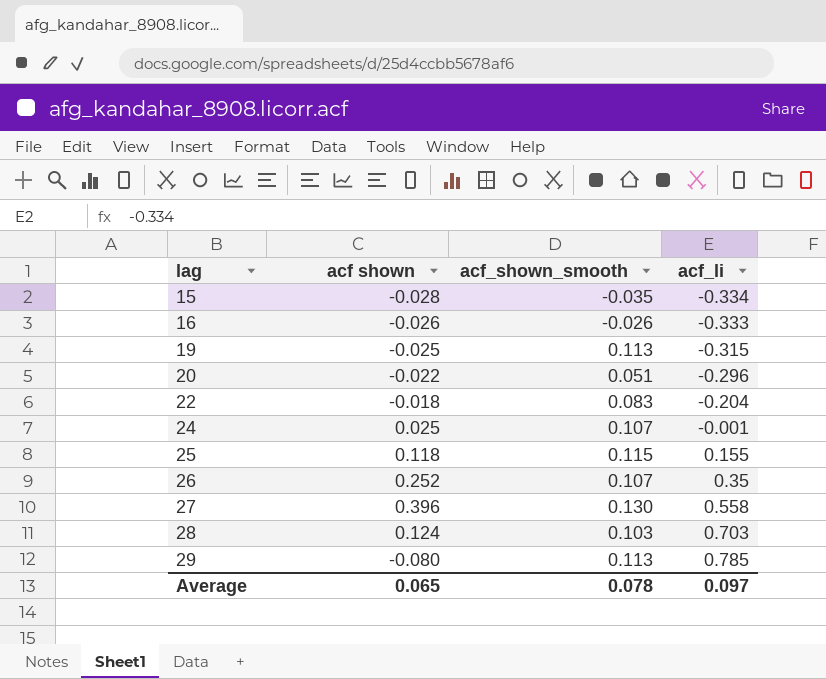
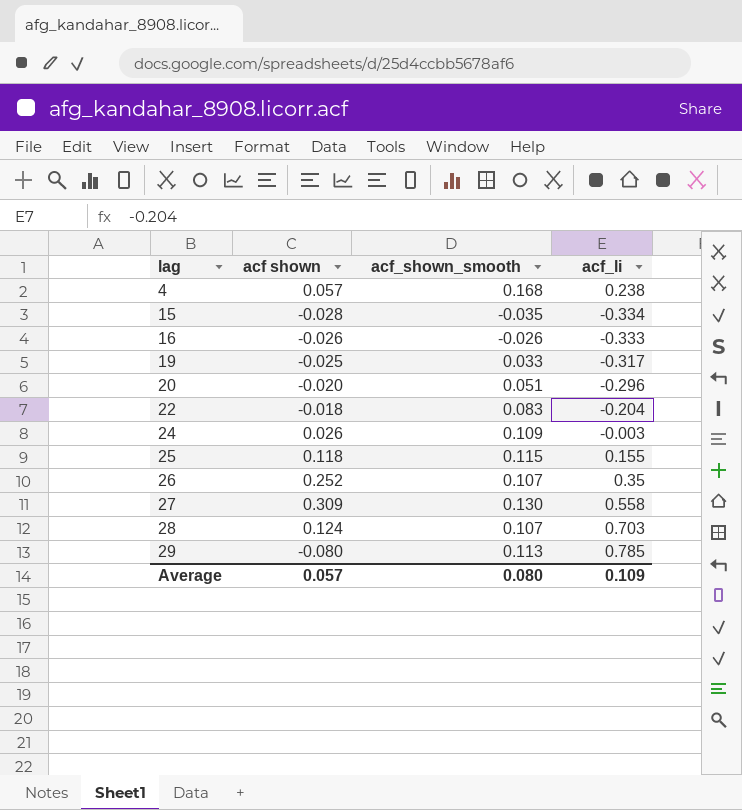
row 4: none -> 0.057 | 0.168 | 0.238
19 | acf_shown_smooth: 0.113 -> 0.033
19 | acf_li: -0.315 -> -0.317
20 | acf shown: -0.022 -> -0.020
24 | acf shown: 0.025 -> 0.026
24 | acf_shown_smooth: 0.107 -> 0.109
24 | acf_li: -0.001 -> -0.003
27 | acf shown: 0.396 -> 0.309
28 | acf_shown_smooth: 0.103 -> 0.107
Average | acf shown: 0.065 -> 0.057
Average | acf_shown_smooth: 0.078 -> 0.080
Average | acf_li: 0.097 -> 0.109

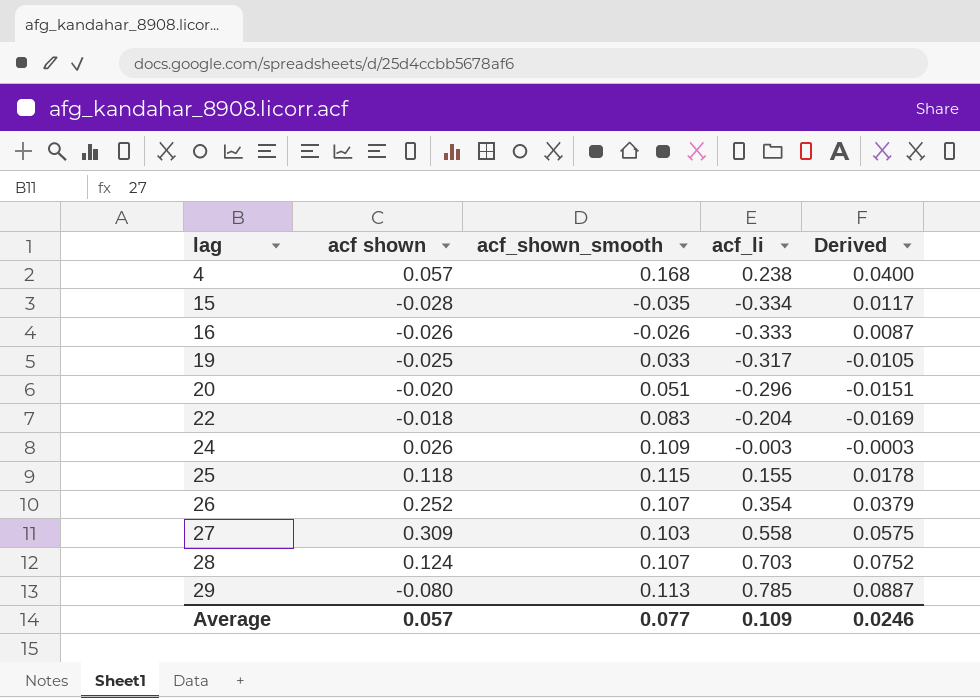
column Derived | formula: none -> [acf_shown_smooth] * [acf_li]
26 | acf_li: 0.35 -> 0.354
27 | acf_shown_smooth: 0.130 -> 0.103
Average | acf_shown_smooth: 0.080 -> 0.077

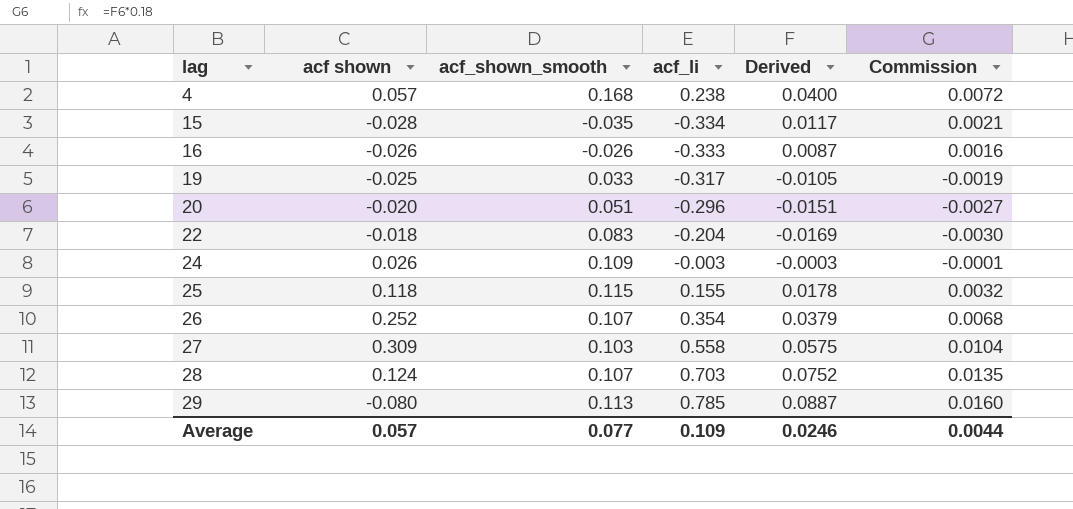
column Commission | formula: none -> [Derived] * 0.18

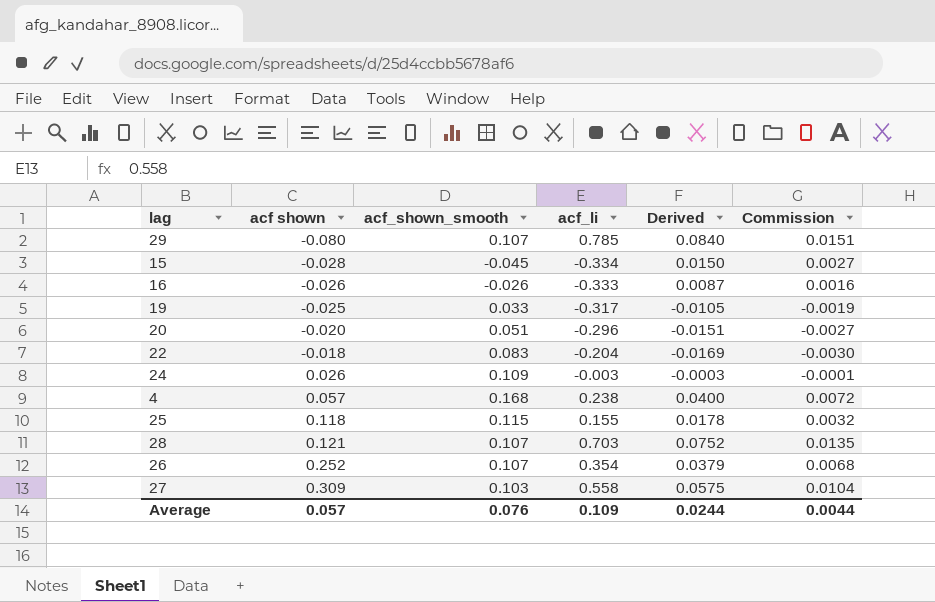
row order: lag ascending -> acf shown ascending
29 | acf_shown_smooth: 0.113 -> 0.107
29 | Derived: 0.0887 -> 0.0840
29 | Commission: 0.0160 -> 0.0151
15 | acf_shown_smooth: -0.035 -> -0.045
15 | Derived: 0.0117 -> 0.0150
15 | Commission: 0.0021 -> 0.0027
28 | acf shown: 0.124 -> 0.121
Average | acf_shown_smooth: 0.077 -> 0.076
Average | Derived: 0.0246 -> 0.0244

